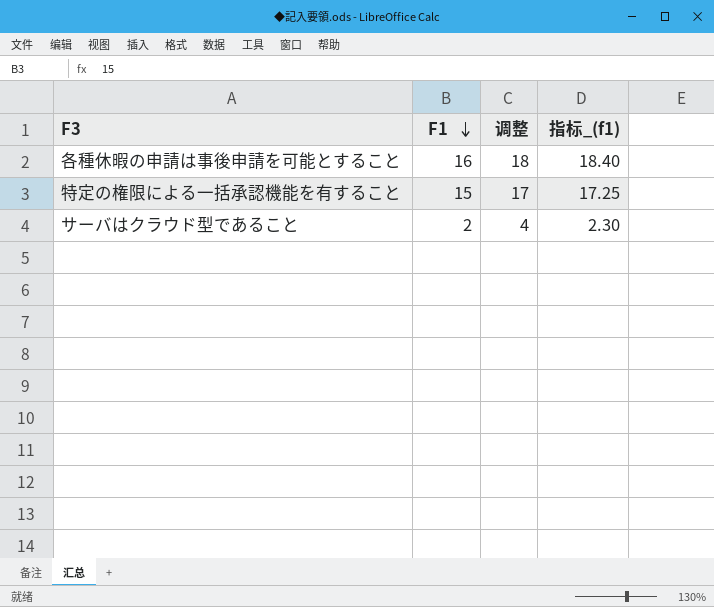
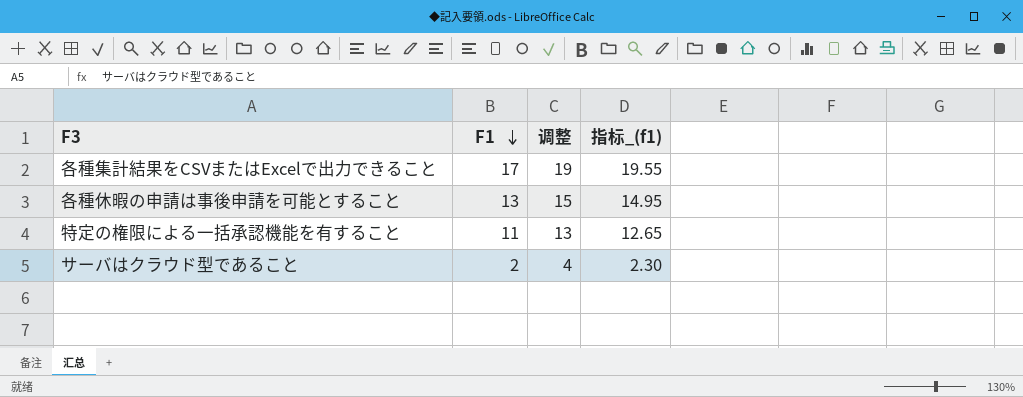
row 各種集計結果をCSVまたはExcelで出力できること: none -> 17 | 19 | 19.55
各種休暇の申請は事後申請を可能とすること | F1: 16 -> 13
各種休暇の申請は事後申請を可能とすること | 调整: 18 -> 15
各種休暇の申請は事後申請を可能とすること | 指标_(f1): 18.40 -> 14.95
特定の権限による一括承認機能を有すること | F1: 15 -> 11
特定の権限による一括承認機能を有すること | 调整: 17 -> 13
特定の権限による一括承認機能を有すること | 指标_(f1): 17.25 -> 12.65

